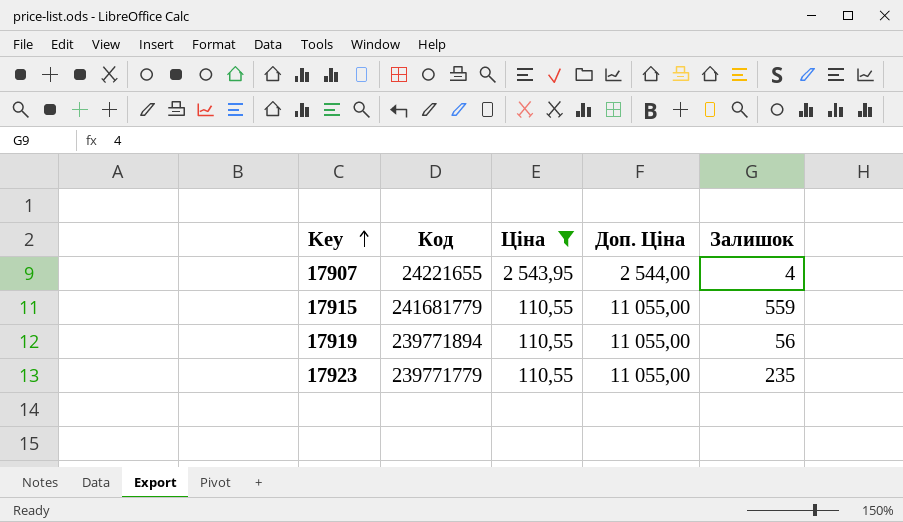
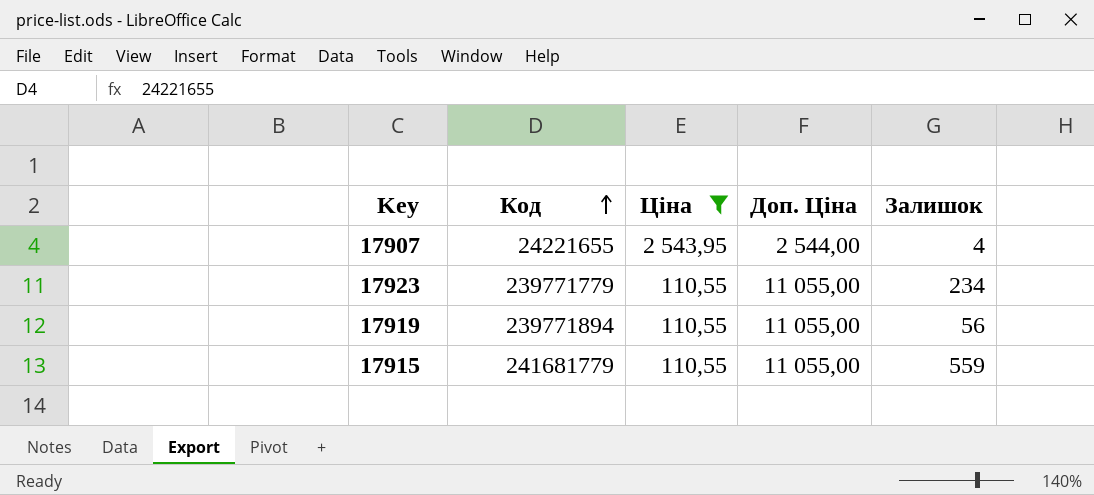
row order: Key ascending -> Код ascending
17923 | Залишок: 235 -> 234

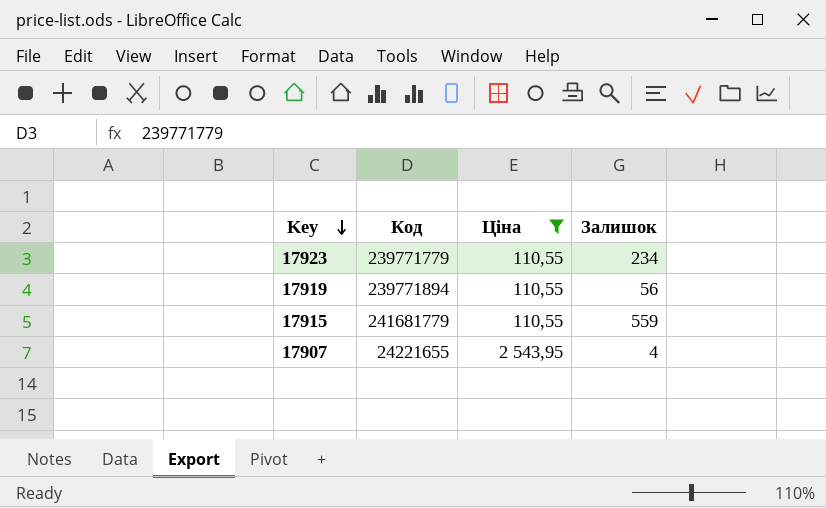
row order: Код ascending -> Key descending
column Доп. Ціна | position: 4 -> none

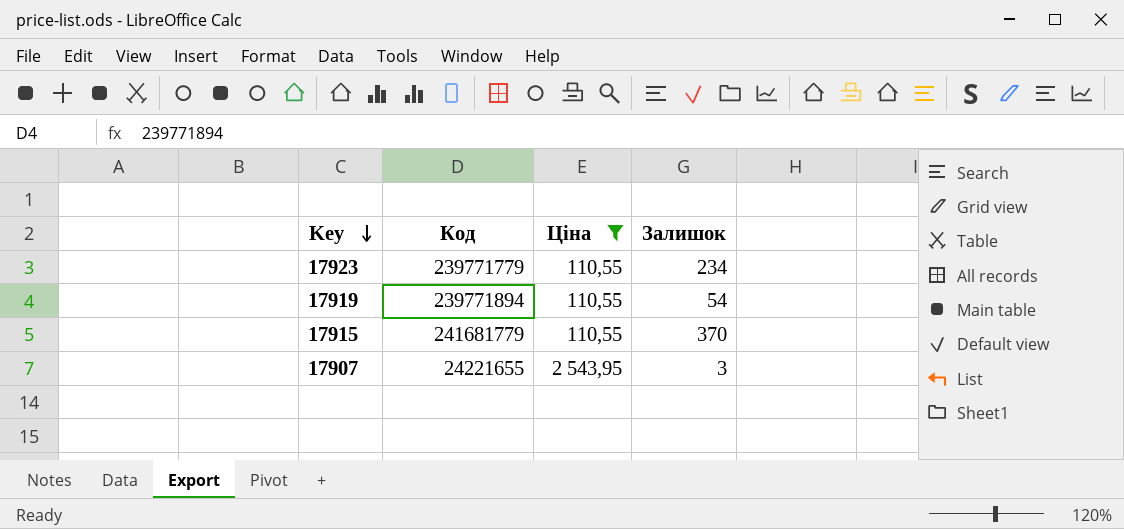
17919 | Залишок: 56 -> 54
17915 | Залишок: 559 -> 370
17907 | Залишок: 4 -> 3

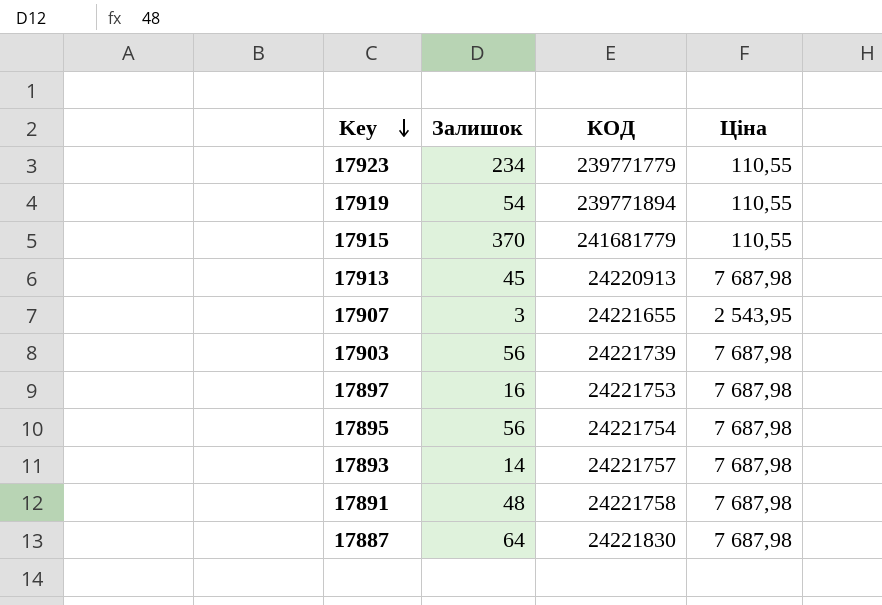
filter: Ціна != 7 687,98 -> none
column Залишок | position: 4 -> 2
column name: Код -> КОД

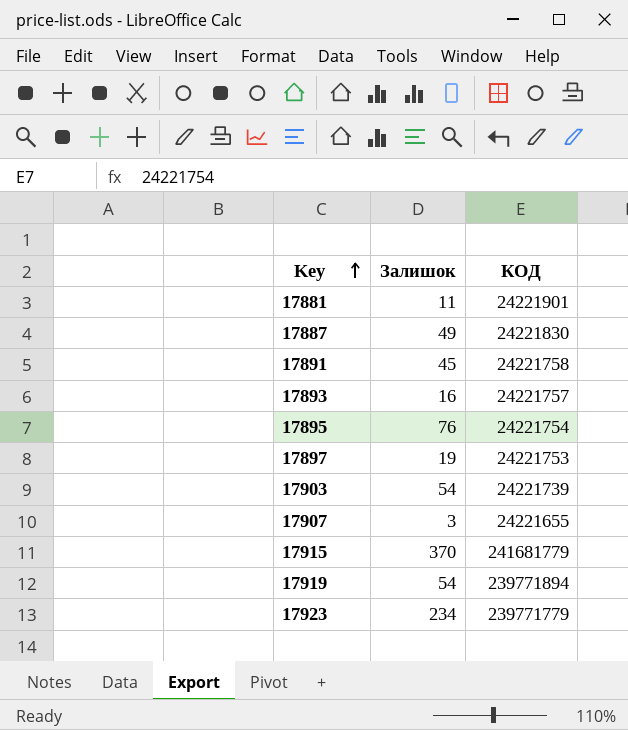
row order: Key descending -> Key ascending
column Ціна | position: 4 -> none
row 17913: 45 | 24220913 | 7 687,98 -> none
row 17881: none -> 11 | 24221901
17887 | Залишок: 64 -> 49
17891 | Залишок: 48 -> 45
17893 | Залишок: 14 -> 16
17895 | Залишок: 56 -> 76
17897 | Залишок: 16 -> 19
17903 | Залишок: 56 -> 54

